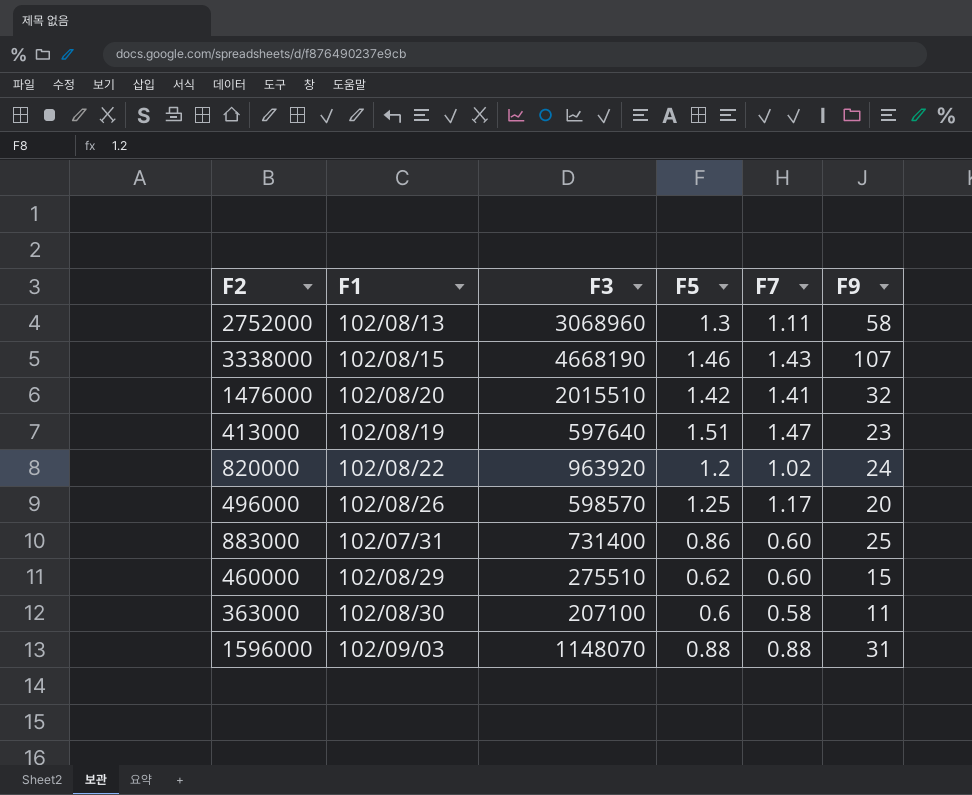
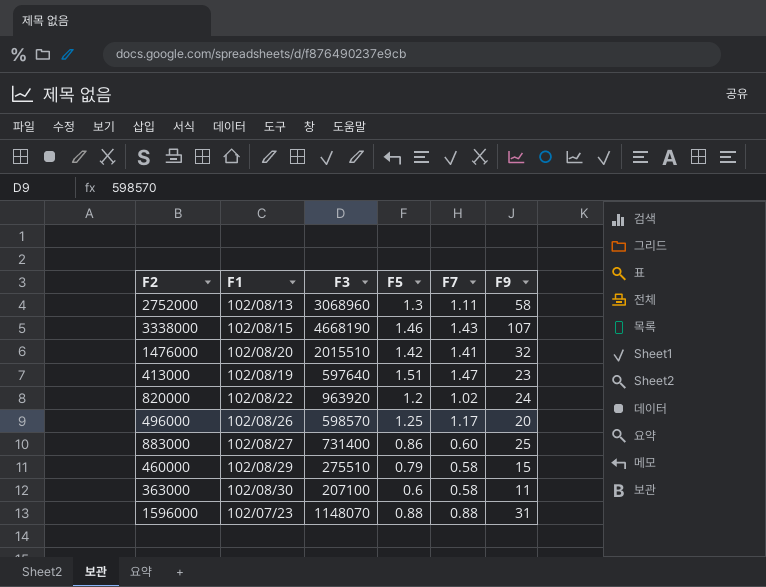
883000 | F1: 102/07/31 -> 102/08/27
460000 | F5: 0.62 -> 0.79
460000 | F7: 0.60 -> 0.58
1596000 | F1: 102/09/03 -> 102/07/23

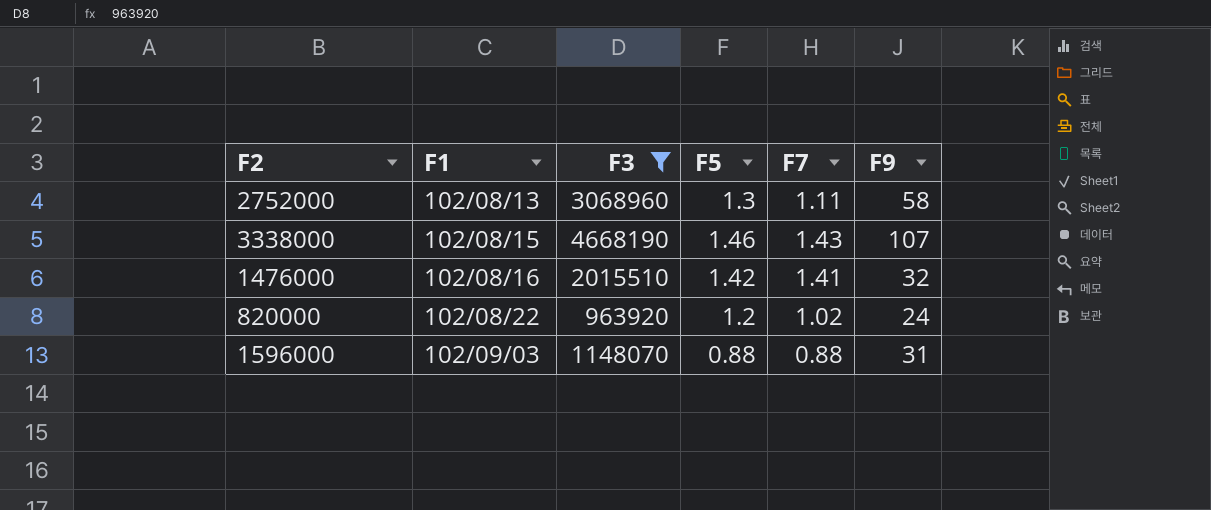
filter: none -> F3 >= 963920
1476000 | F1: 102/08/20 -> 102/08/16
1596000 | F1: 102/07/23 -> 102/09/03

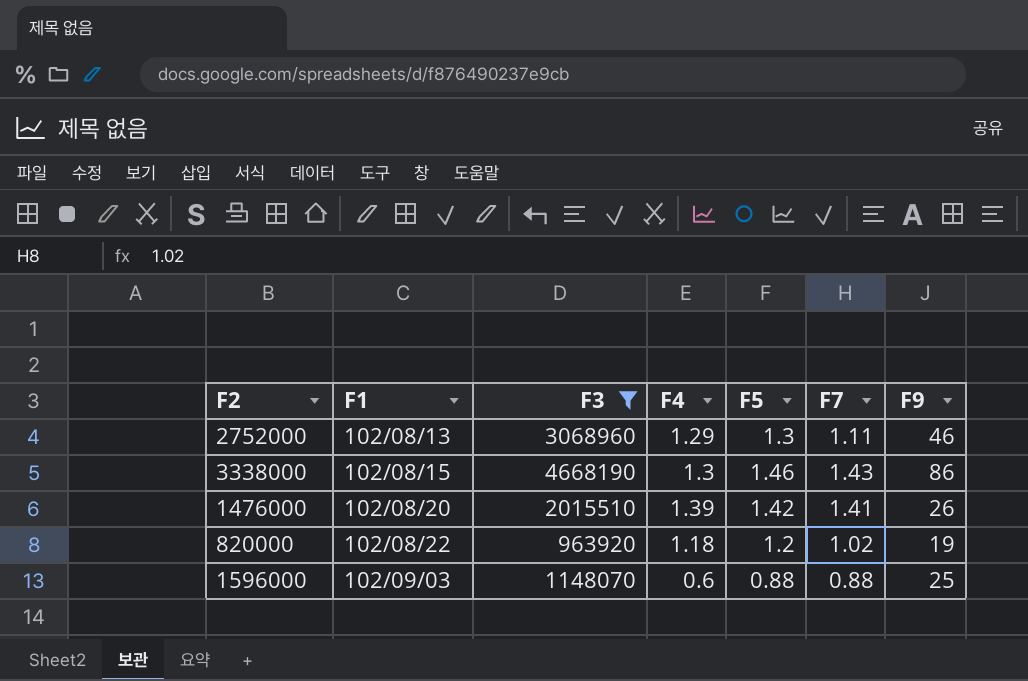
column F4 | position: none -> 4
2752000 | F9: 58 -> 46
3338000 | F9: 107 -> 86
1476000 | F1: 102/08/16 -> 102/08/20
1476000 | F9: 32 -> 26
820000 | F9: 24 -> 19
1596000 | F9: 31 -> 25

